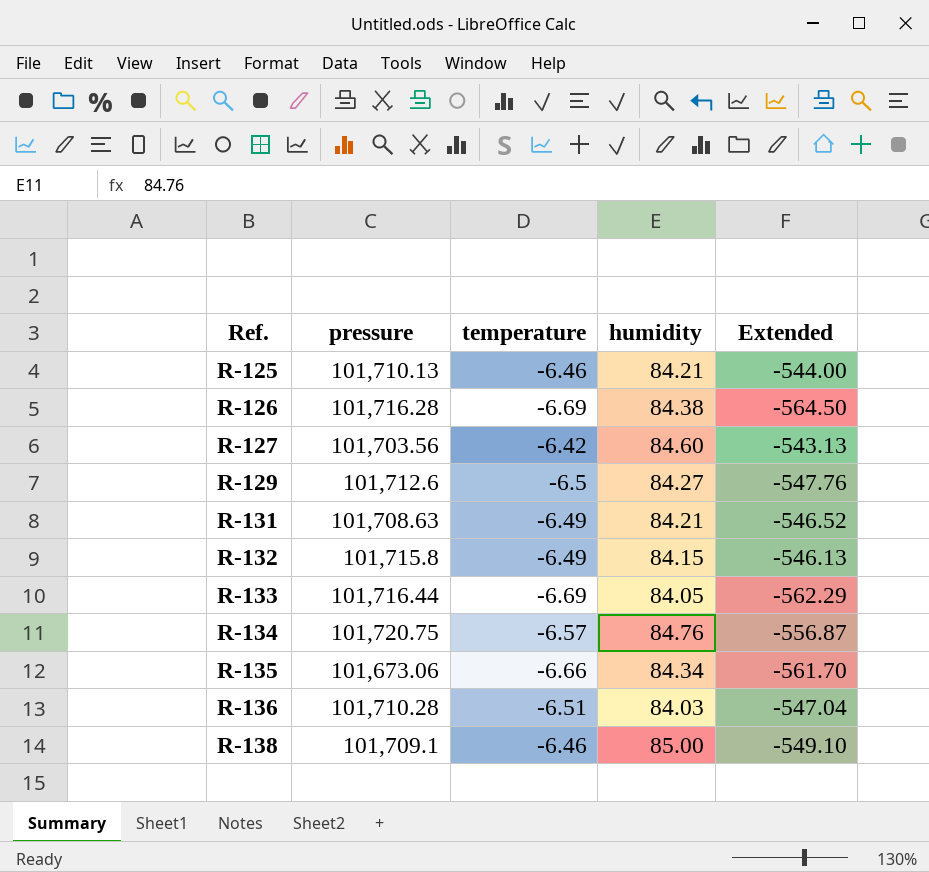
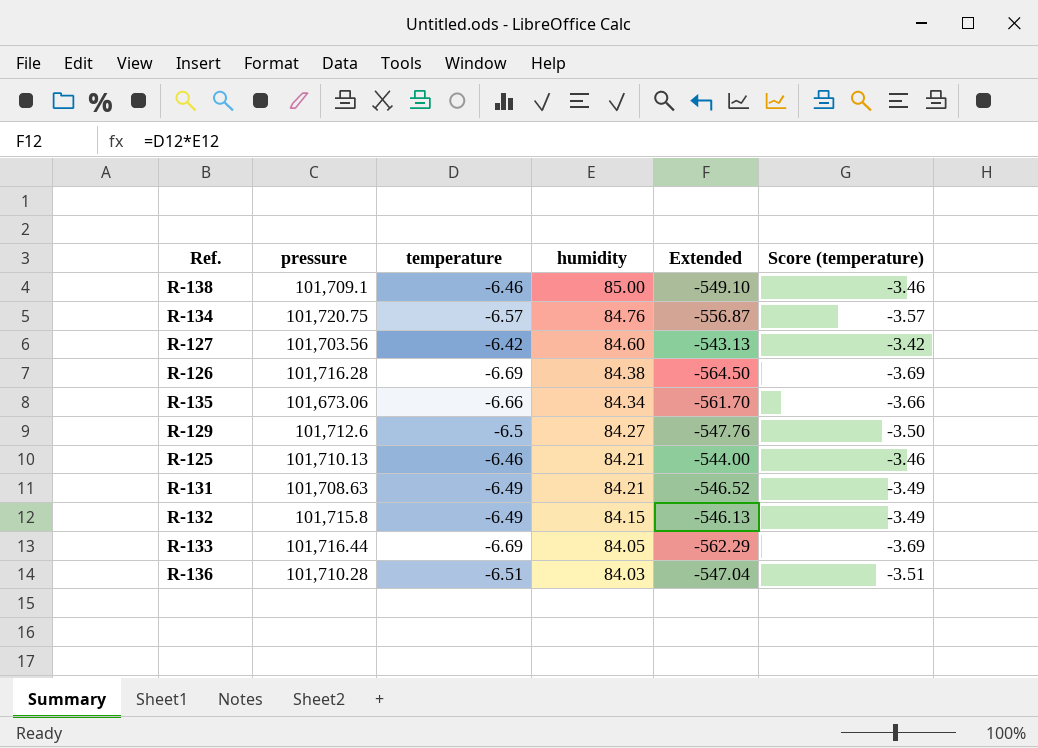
row order: Ref. ascending -> humidity descending
column Score (temperature) | formula: none -> [temperature] + 3

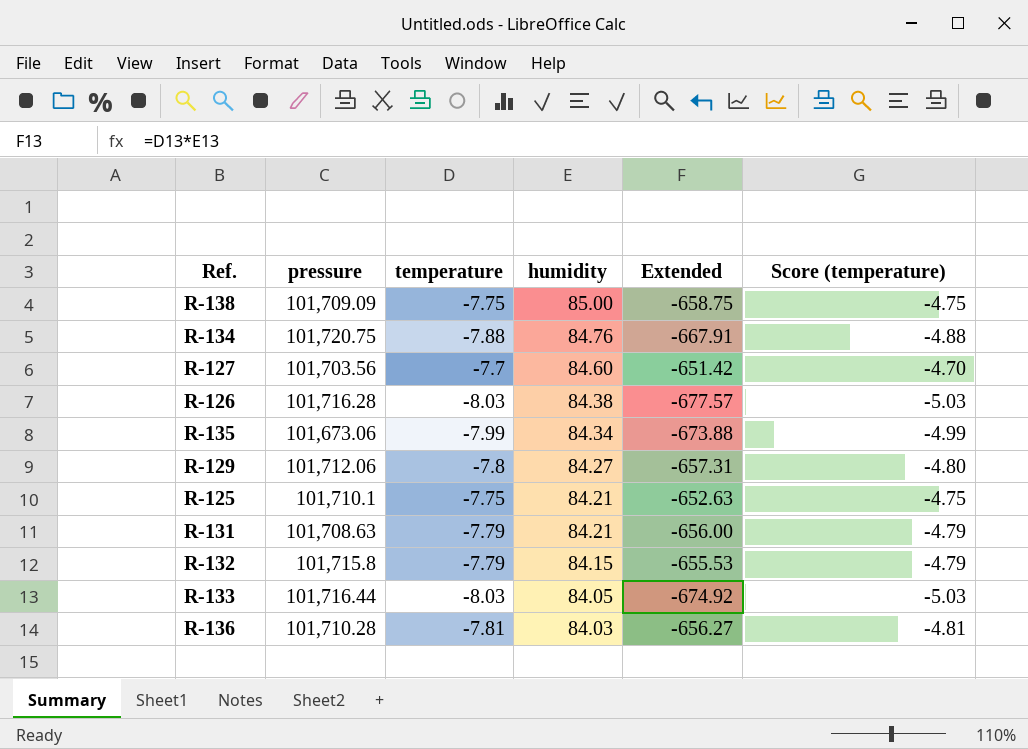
R-138 | pressure: 101,709.1 -> 101,709.09
R-138 | temperature: -6.46 -> -7.75
R-138 | Extended: -549.10 -> -658.75
R-138 | Score (temperature): -3.46 -> -4.75
R-134 | temperature: -6.57 -> -7.88
R-134 | Extended: -556.87 -> -667.91
R-134 | Score (temperature): -3.57 -> -4.88
R-127 | temperature: -6.42 -> -7.7
R-127 | Extended: -543.13 -> -651.42
R-127 | Score (temperature): -3.42 -> -4.70
R-126 | temperature: -6.69 -> -8.03
R-126 | Extended: -564.50 -> -677.57
R-126 | Score (temperature): -3.69 -> -5.03
R-135 | temperature: -6.66 -> -7.99
R-135 | Extended: -561.70 -> -673.88
R-135 | Score (temperature): -3.66 -> -4.99
R-129 | pressure: 101,712.6 -> 101,712.06
R-129 | temperature: -6.5 -> -7.8
R-129 | Extended: -547.76 -> -657.31
R-129 | Score (temperature): -3.50 -> -4.80
R-125 | pressure: 101,710.13 -> 101,710.1
R-125 | temperature: -6.46 -> -7.75
R-125 | Extended: -544.00 -> -652.63
R-125 | Score (temperature): -3.46 -> -4.75
R-131 | temperature: -6.49 -> -7.79
R-131 | Extended: -546.52 -> -656.00
R-131 | Score (temperature): -3.49 -> -4.79
R-132 | temperature: -6.49 -> -7.79
R-132 | Extended: -546.13 -> -655.53
R-132 | Score (temperature): -3.49 -> -4.79
R-133 | temperature: -6.69 -> -8.03
R-133 | Extended: -562.29 -> -674.92
R-133 | Score (temperature): -3.69 -> -5.03
R-136 | temperature: -6.51 -> -7.81
R-136 | Extended: -547.04 -> -656.27
R-136 | Score (temperature): -3.51 -> -4.81

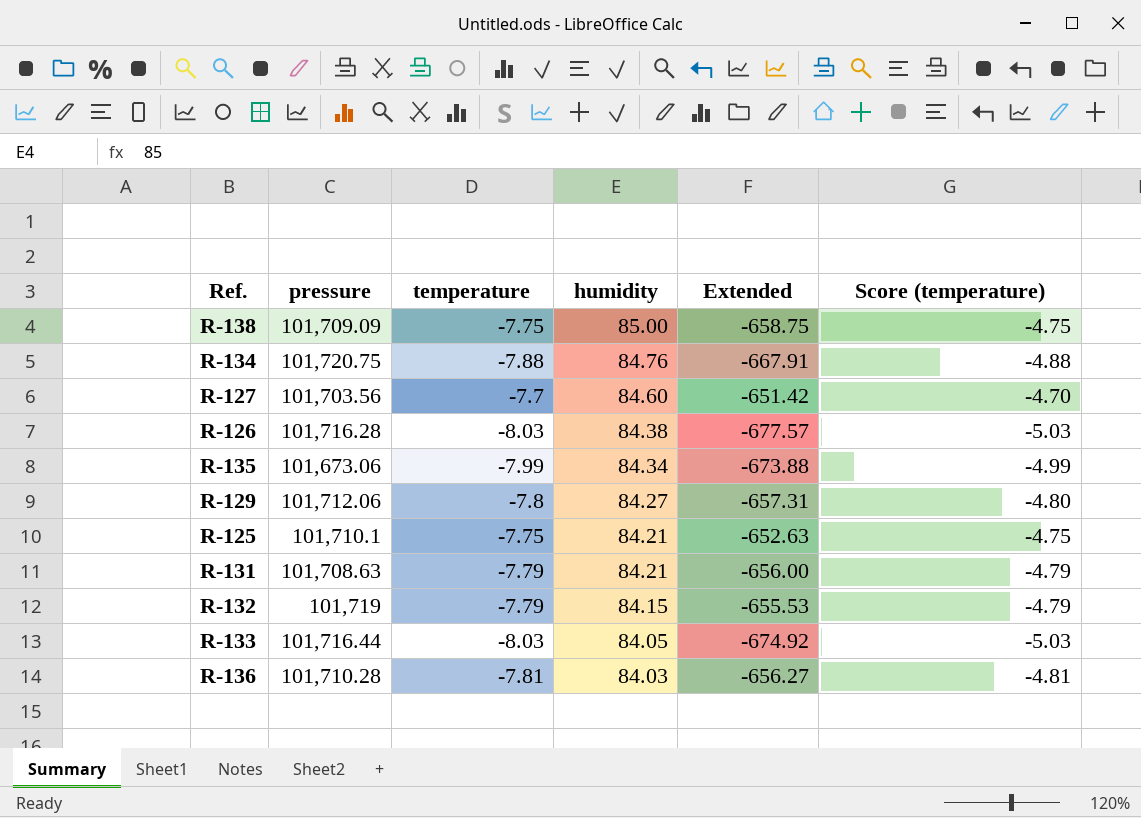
R-132 | pressure: 101,715.8 -> 101,719

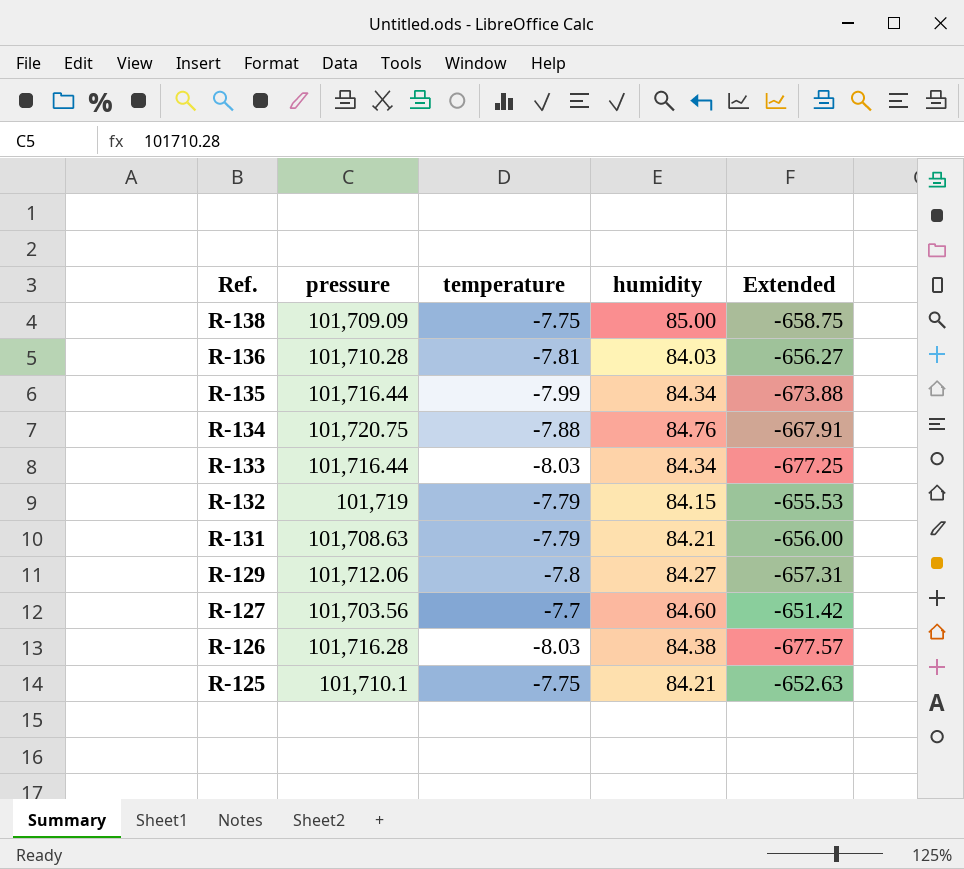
row order: humidity descending -> Ref. descending
column Score (temperature) | formula: [temperature] + 3 -> none
R-135 | pressure: 101,673.06 -> 101,716.44
R-133 | humidity: 84.05 -> 84.34
R-133 | Extended: -674.92 -> -677.25

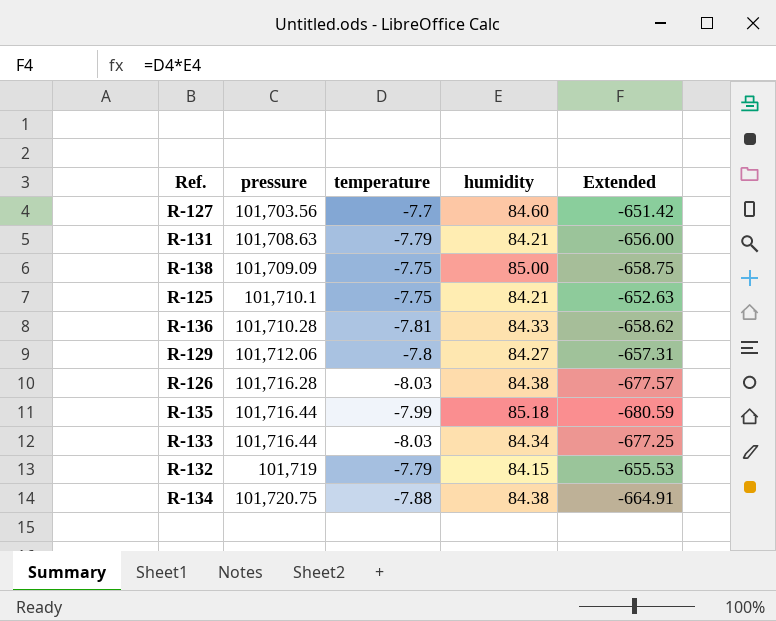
row order: Ref. descending -> pressure ascending
R-136 | humidity: 84.03 -> 84.33
R-136 | Extended: -656.27 -> -658.62
R-135 | humidity: 84.34 -> 85.18
R-135 | Extended: -673.88 -> -680.59
R-134 | humidity: 84.76 -> 84.38
R-134 | Extended: -667.91 -> -664.91

